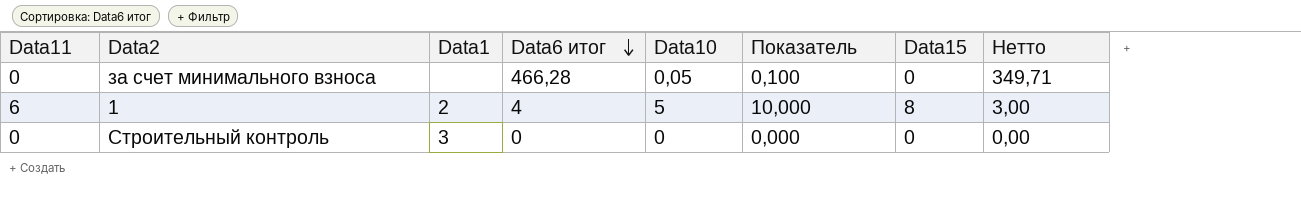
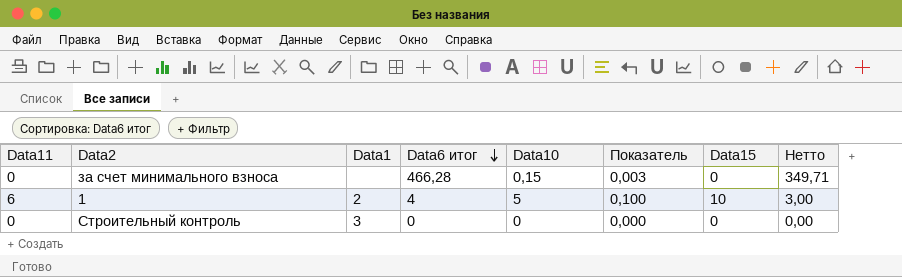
column Показатель | formula: [Data10] * 2 -> [Data10] * 0,02
за счет минимального взноса | Data10: 0,05 -> 0,15
1 | Data15: 8 -> 10

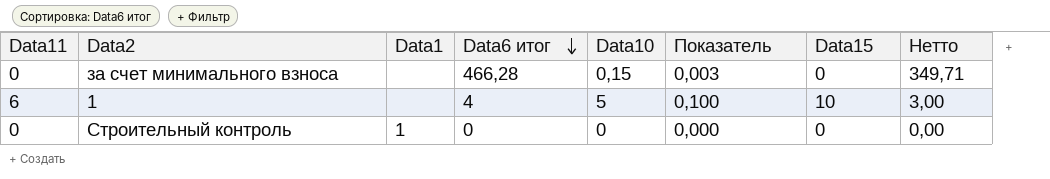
1 | Data1: 2 -> none
Строительный контроль | Data1: 3 -> 1

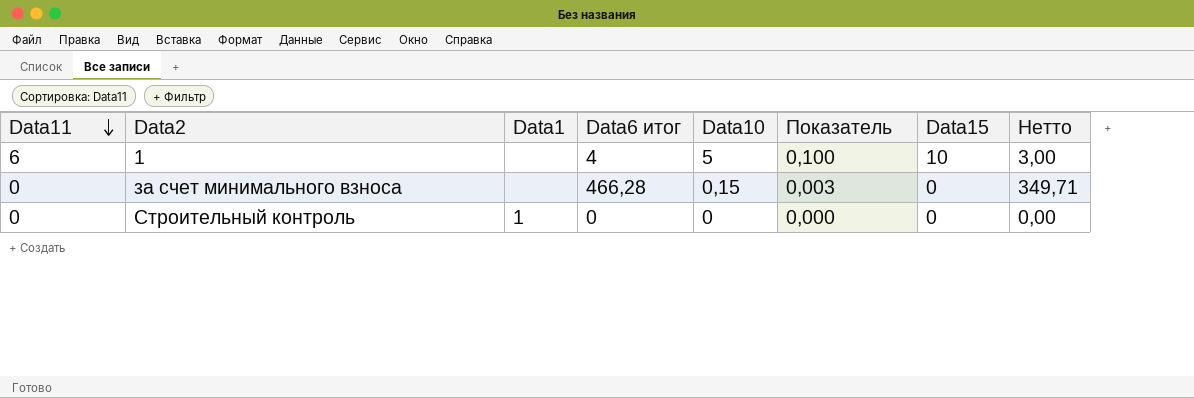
row order: Data6 итог descending -> Data11 descending

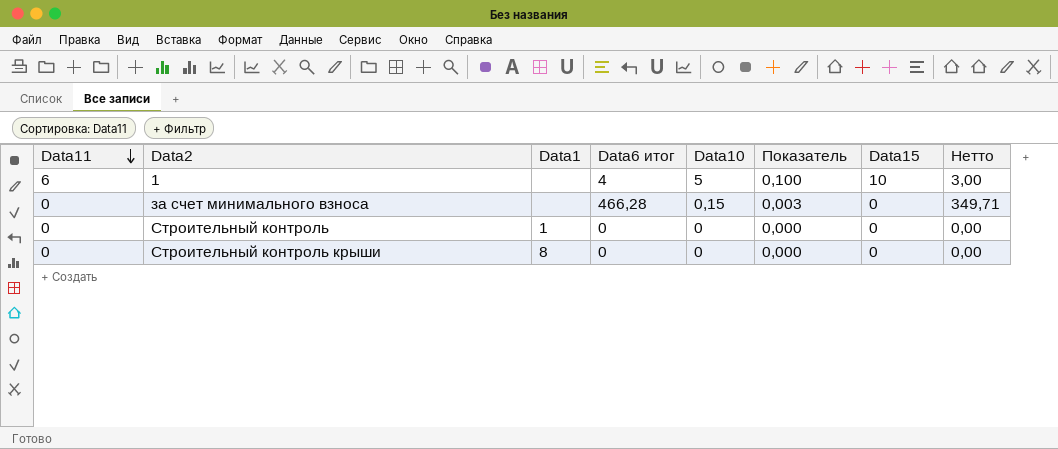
row Строительный контроль крыши: none -> 0 | 8 | 0 | 0 | 0,000 | 0 | 0,00

